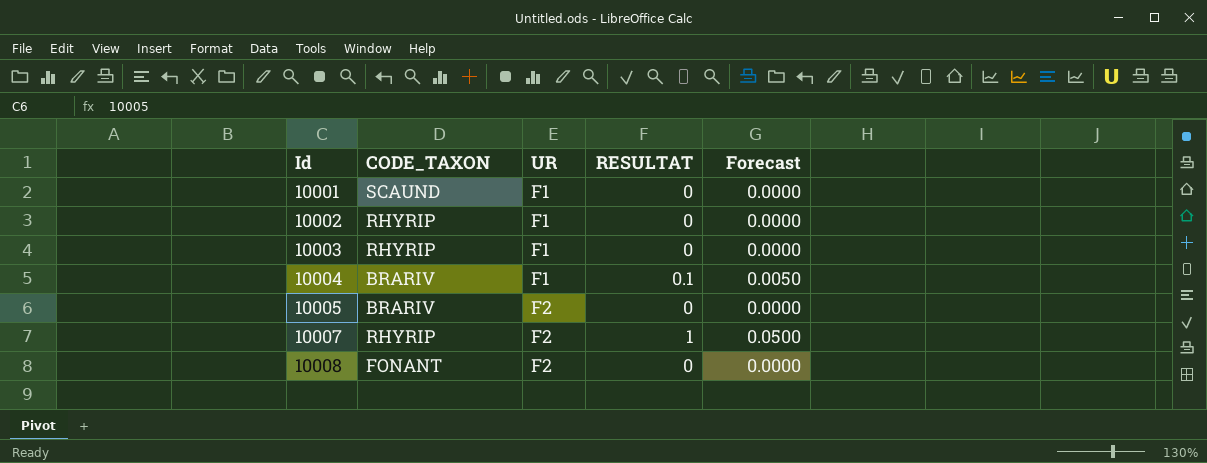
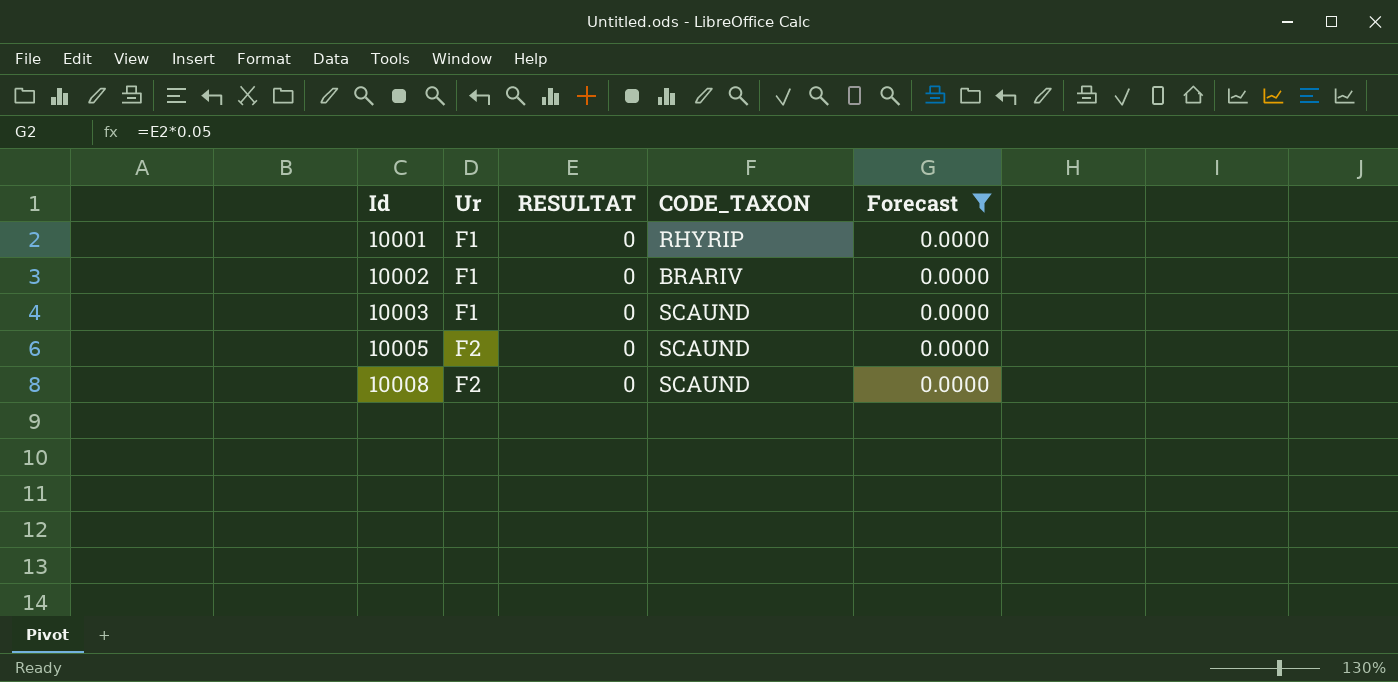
filter: none -> Forecast = 0.0000
column name: UR -> Ur
column CODE_TAXON | position: 2 -> 4
10001 | CODE_TAXON: SCAUND -> RHYRIP
10002 | CODE_TAXON: RHYRIP -> BRARIV
10003 | CODE_TAXON: RHYRIP -> SCAUND
10005 | CODE_TAXON: BRARIV -> SCAUND
10008 | CODE_TAXON: FONANT -> SCAUND

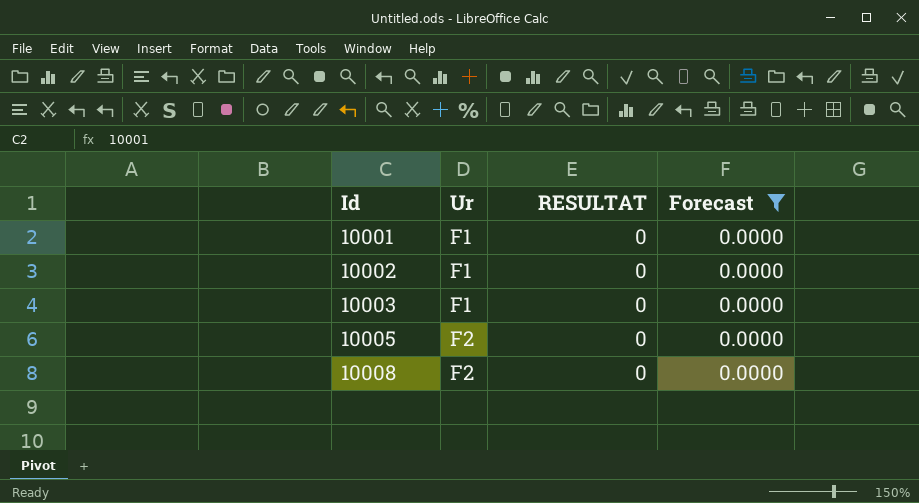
column CODE_TAXON | position: 4 -> none

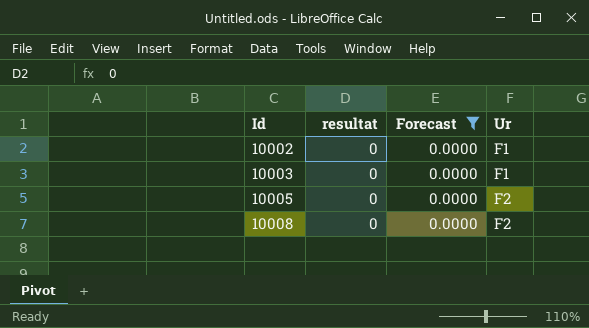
column name: RESULTAT -> resultat
column Ur | position: 2 -> 4
row 10001: F1 | 0 | 0.0000 -> none

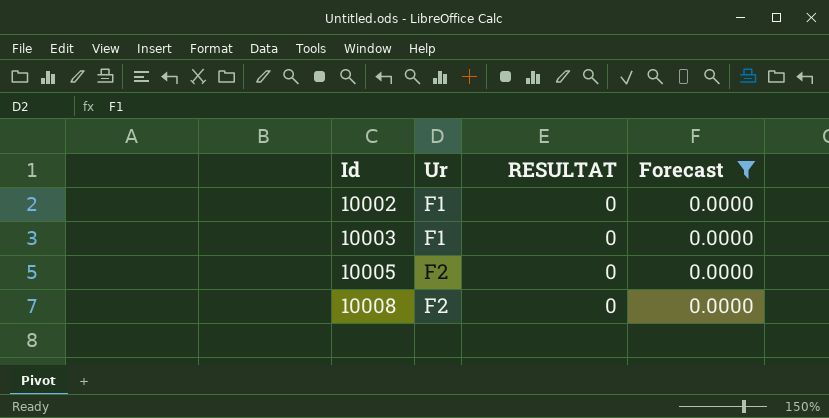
column Ur | position: 4 -> 2
column name: resultat -> RESULTAT

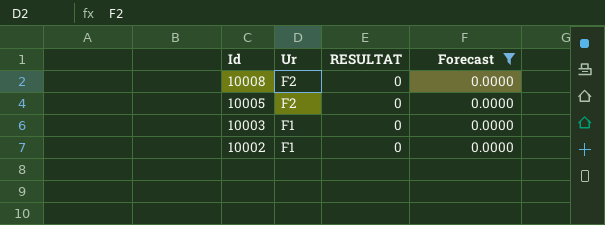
row order: Id ascending -> Id descending

